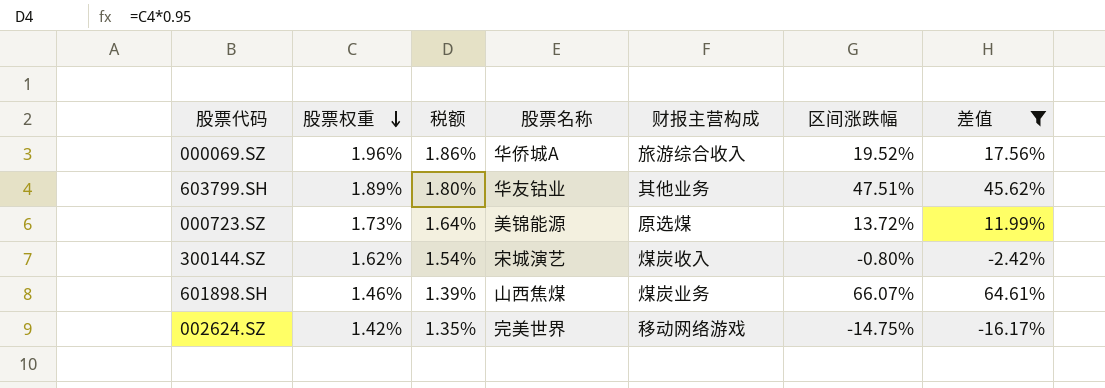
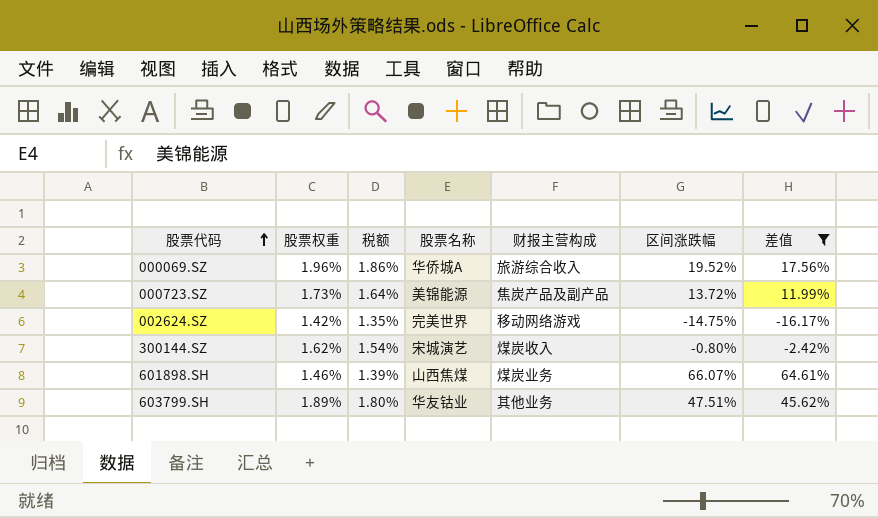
row order: 股票权重 descending -> 股票代码 ascending
000723.SZ | 财报主营构成: 原选煤 -> 焦炭产品及副产品

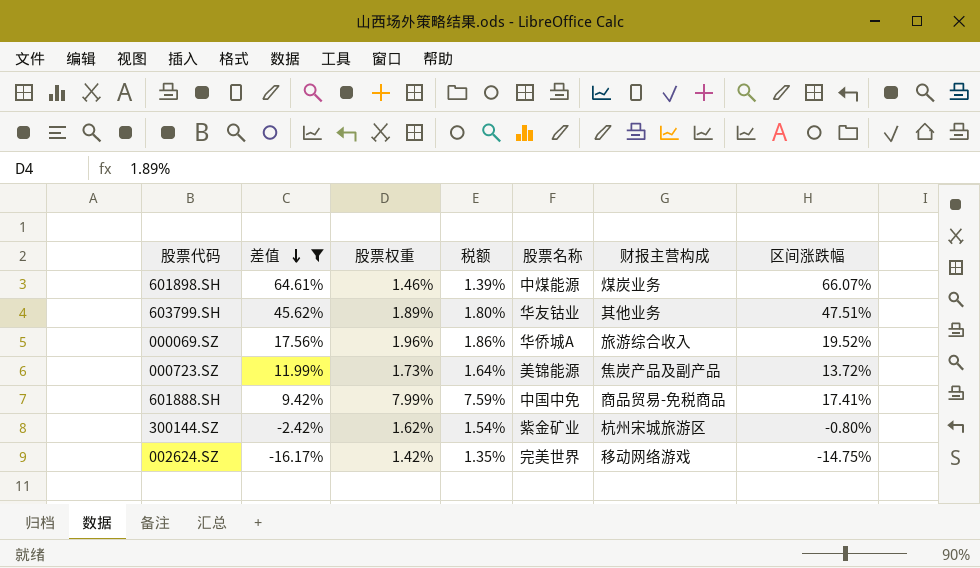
row order: 股票代码 ascending -> 差值 descending
column 差值 | position: 7 -> 2
601898.SH | 股票名称: 山西焦煤 -> 中煤能源
row 601888.SH: none -> 9.42% | 7.99% | 7.59% | 中国中免 | 商品贸易-免税商品 | 17.41%
300144.SZ | 股票名称: 宋城演艺 -> 紫金矿业
300144.SZ | 财报主营构成: 煤炭收入 -> 杭州宋城旅游区

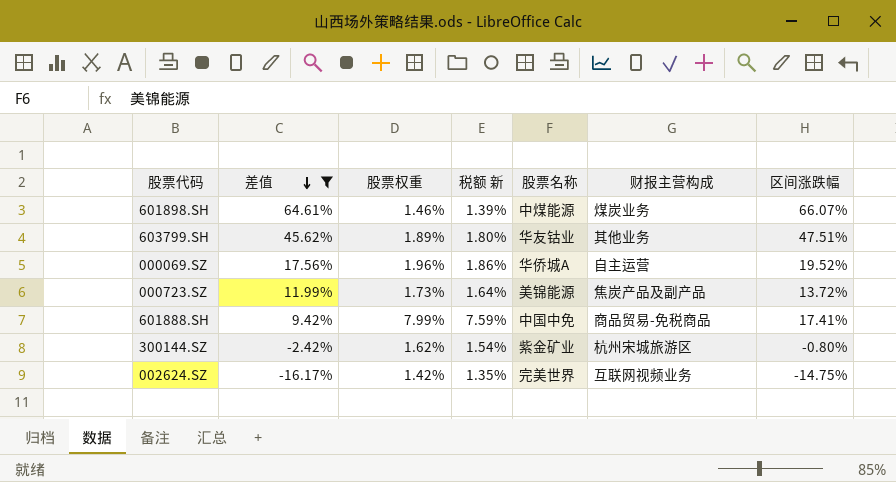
column name: 税额 -> 税额 新
000069.SZ | 财报主营构成: 旅游综合收入 -> 自主运营
002624.SZ | 财报主营构成: 移动网络游戏 -> 互联网视频业务

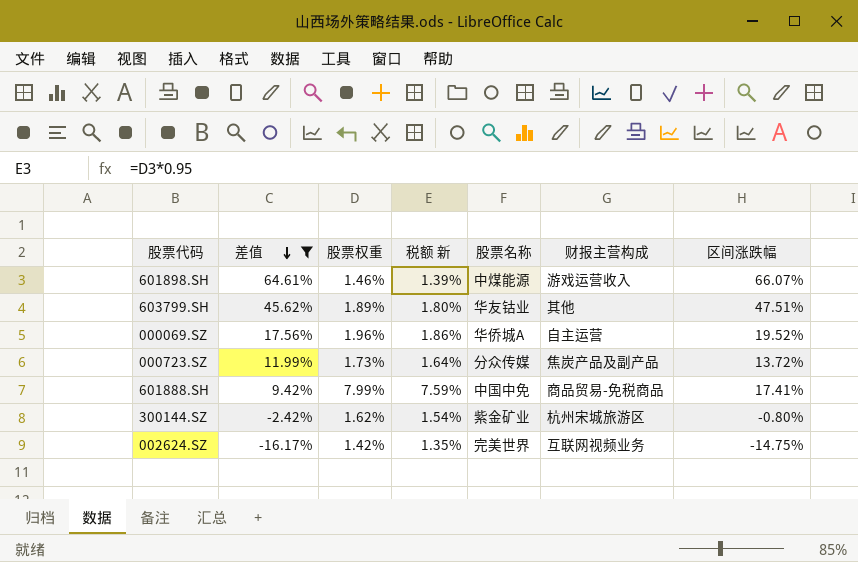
601898.SH | 财报主营构成: 煤炭业务 -> 游戏运营收入
603799.SH | 财报主营构成: 其他业务 -> 其他
000723.SZ | 股票名称: 美锦能源 -> 分众传媒

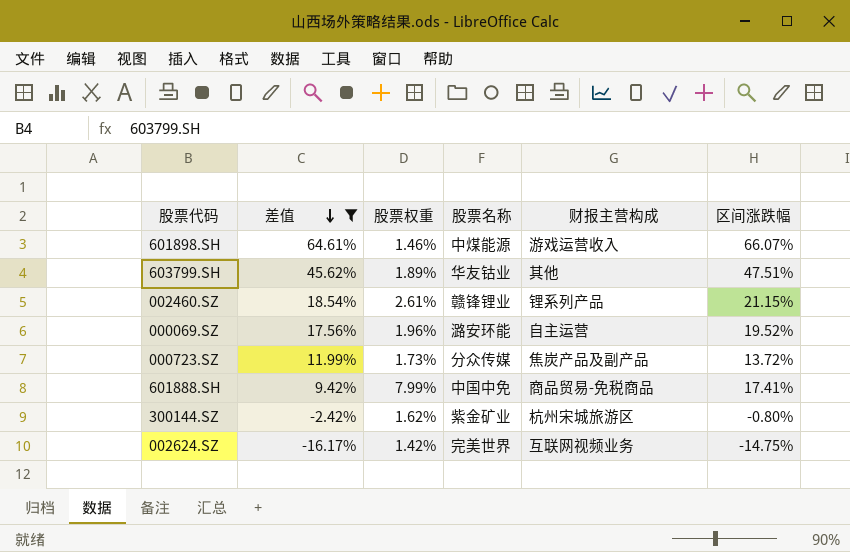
column 税额 新 | formula: [股票权重] * 0.95 -> none
row 002460.SZ: none -> 18.54% | 2.61% | 赣锋锂业 | 锂系列产品 | 21.15%
000069.SZ | 股票名称: 华侨城A -> 潞安环能

